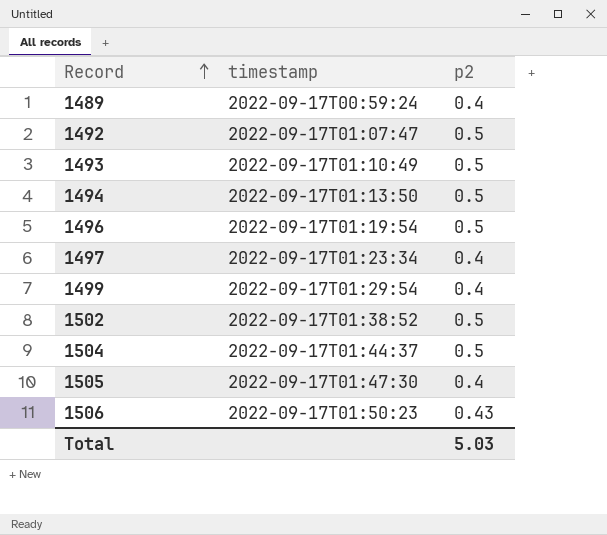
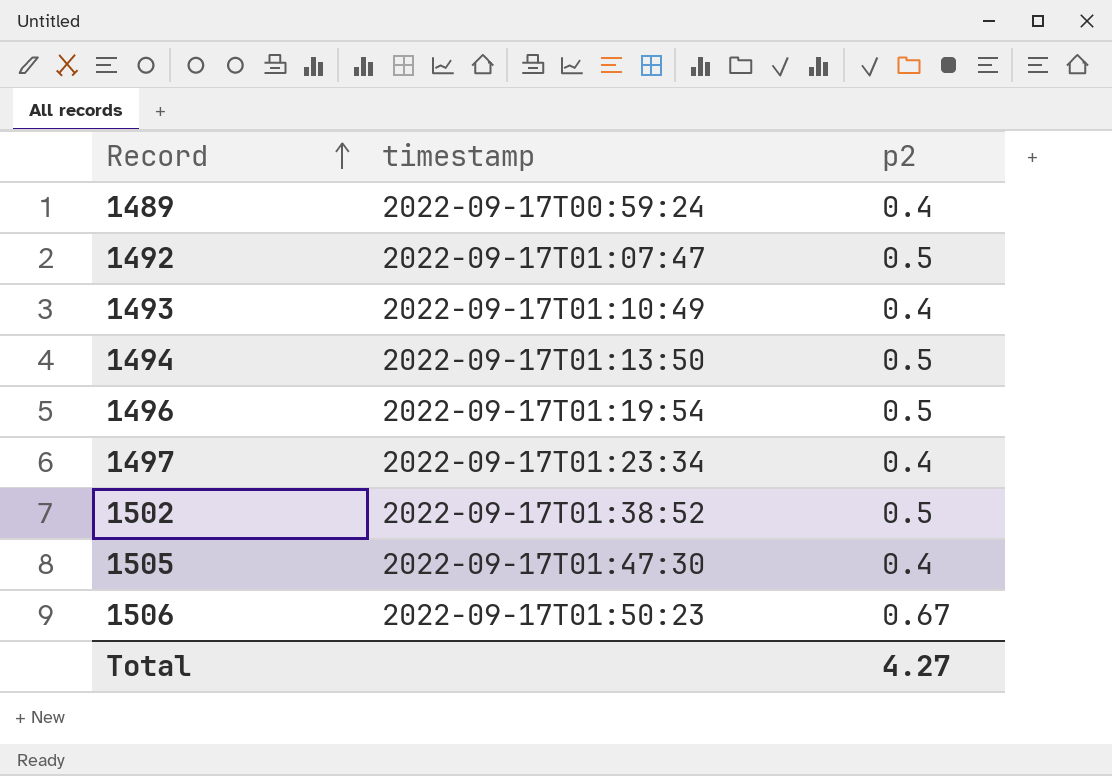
row 1499: 2022-09-17T01:29:54 | 0.4 -> none
row 1504: 2022-09-17T01:44:37 | 0.5 -> none
1493 | p2: 0.5 -> 0.4
1506 | p2: 0.43 -> 0.67
Total | p2: 5.03 -> 4.27

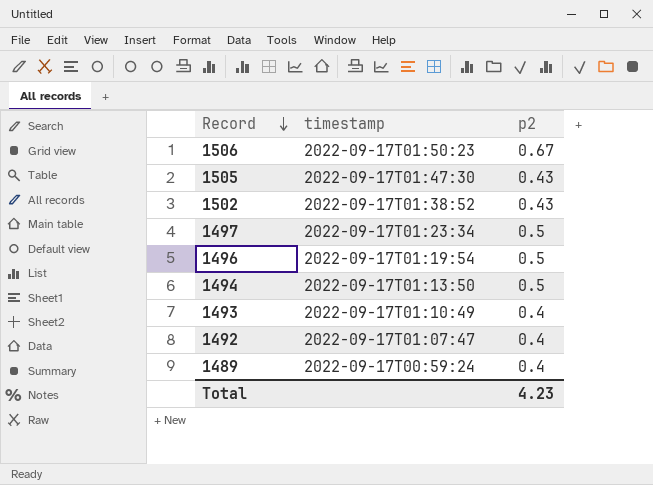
row order: Record ascending -> Record descending
1505 | p2: 0.4 -> 0.43
1502 | p2: 0.5 -> 0.43
1497 | p2: 0.4 -> 0.5
1492 | p2: 0.5 -> 0.4
Total | p2: 4.27 -> 4.23

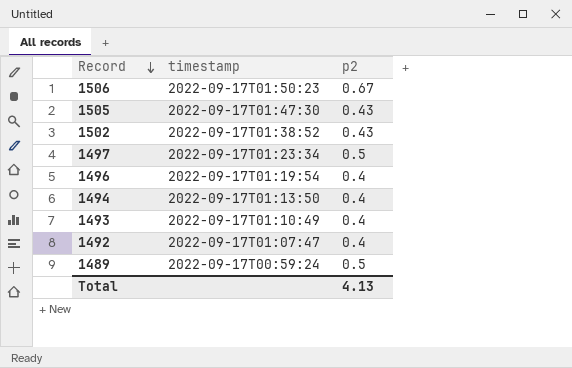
1496 | p2: 0.5 -> 0.4
1494 | p2: 0.5 -> 0.4
1489 | p2: 0.4 -> 0.5
Total | p2: 4.23 -> 4.13

